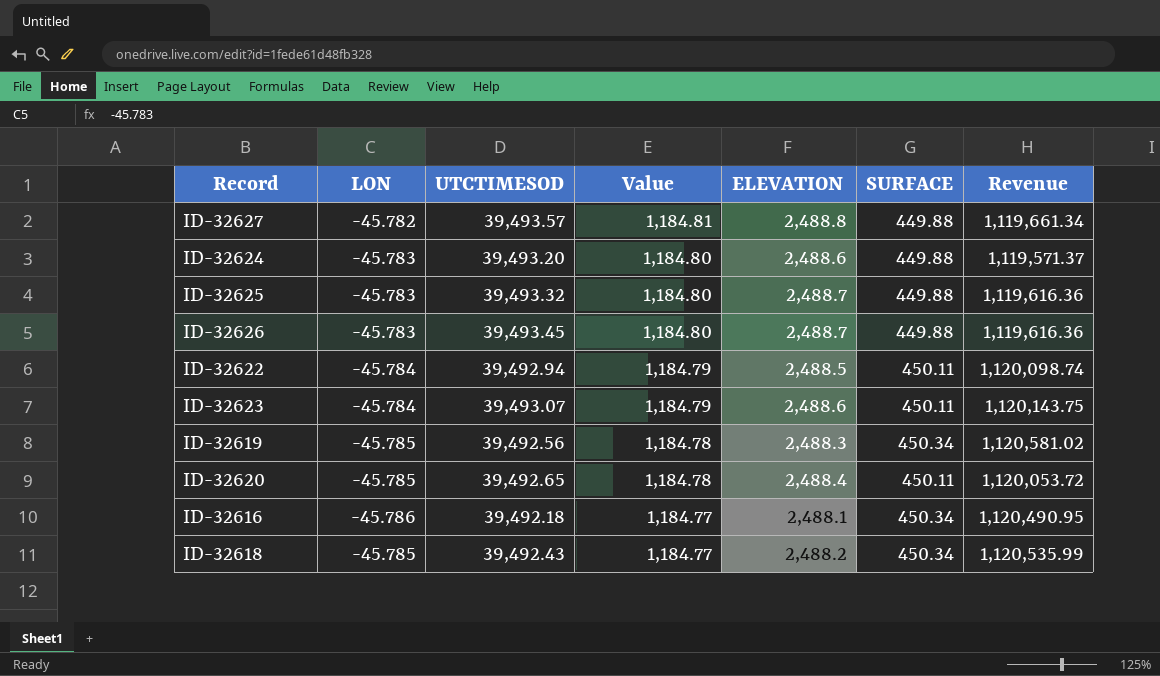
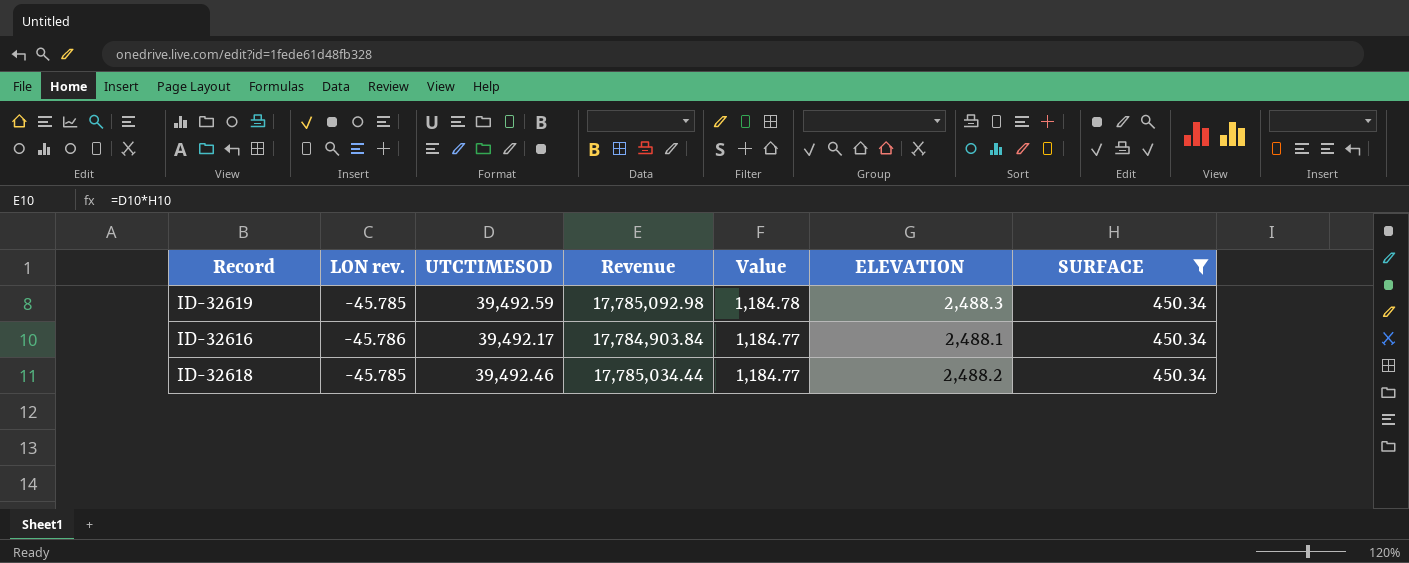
filter: none -> SURFACE = 450.34
column name: LON -> LON rev.
column Revenue | formula: [ELEVATION] * [SURFACE] -> [UTCTIMESOD] * [SURFACE]
column Revenue | position: 7 -> 4
ID-32619 | UTCTIMESOD: 39,492.56 -> 39,492.59
ID-32616 | UTCTIMESOD: 39,492.18 -> 39,492.17
ID-32618 | UTCTIMESOD: 39,492.43 -> 39,492.46

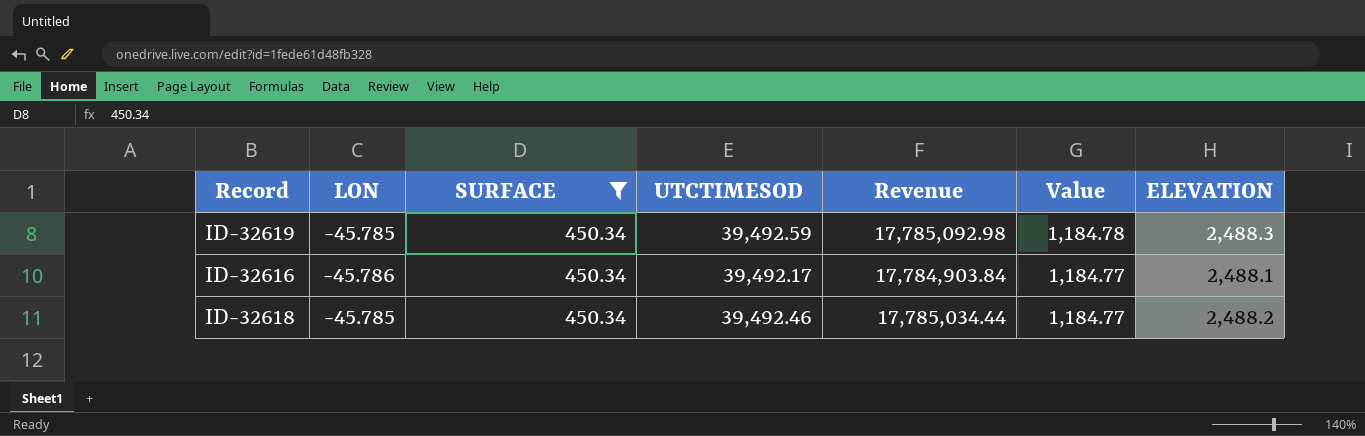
column name: LON rev. -> LON
column SURFACE | position: 7 -> 3

